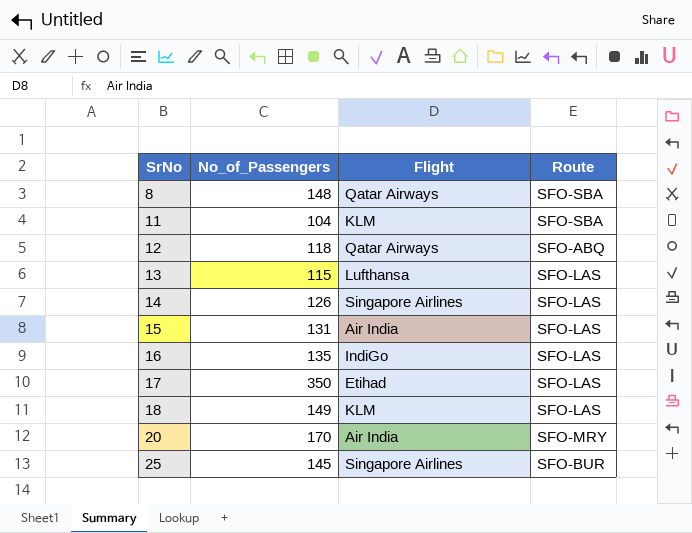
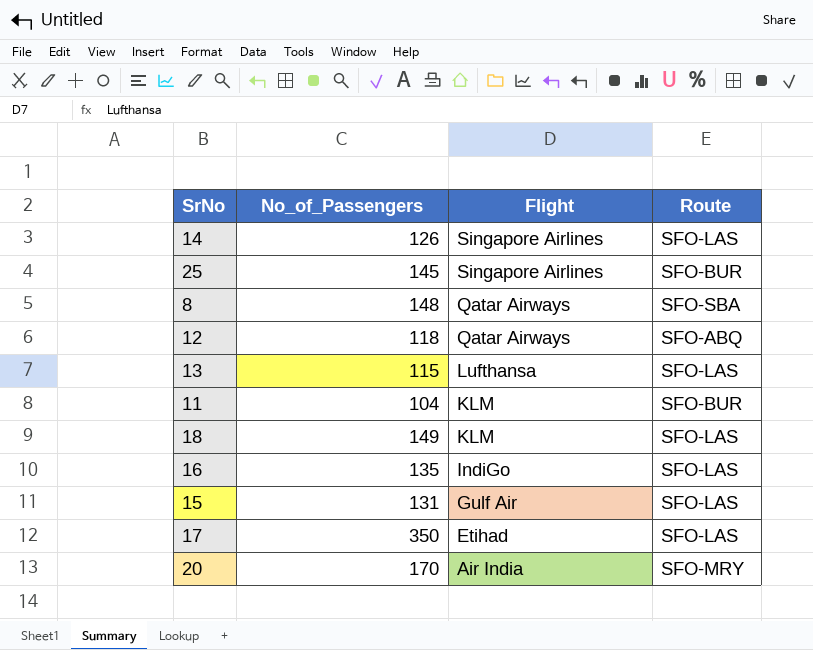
row order: SrNo ascending -> Flight descending
11 | Route: SFO-SBA -> SFO-BUR
15 | Flight: Air India -> Gulf Air

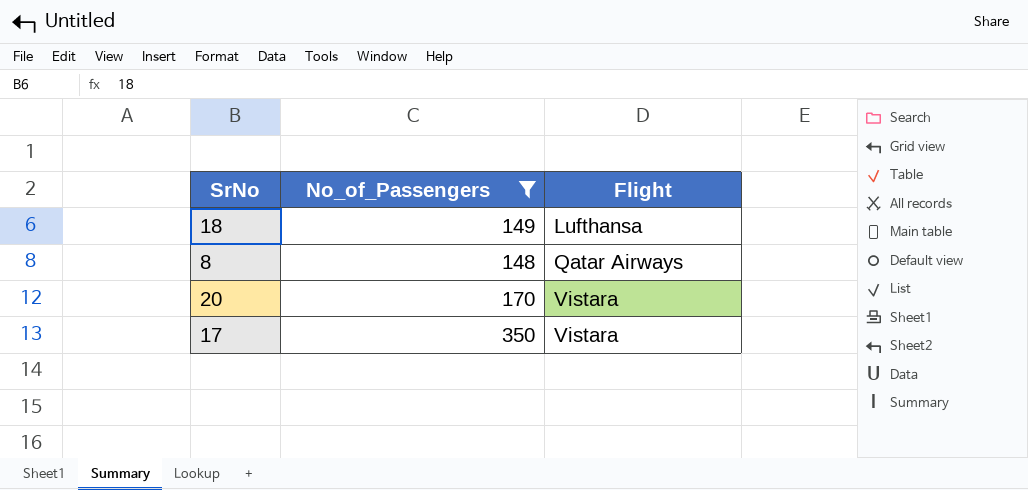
filter: none -> No_of_Passengers >= 148
row order: Flight descending -> Flight ascending
column Route | position: 4 -> none
18 | Flight: KLM -> Lufthansa
20 | Flight: Air India -> Vistara
17 | Flight: Etihad -> Vistara

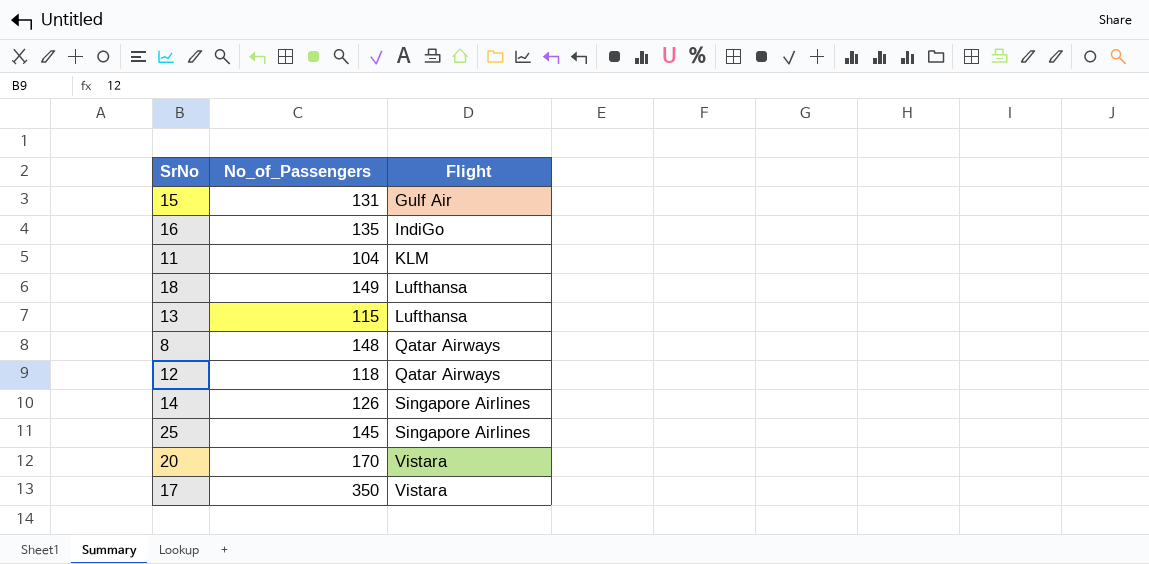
filter: No_of_Passengers >= 148 -> none

